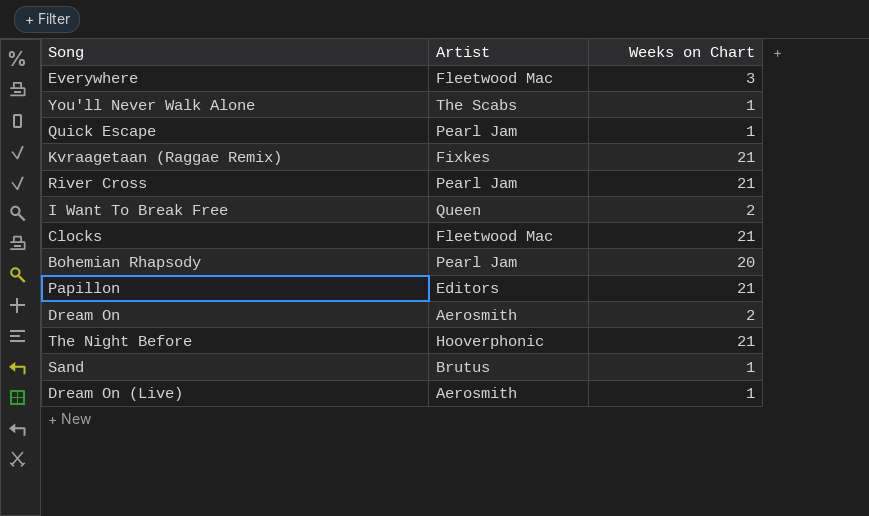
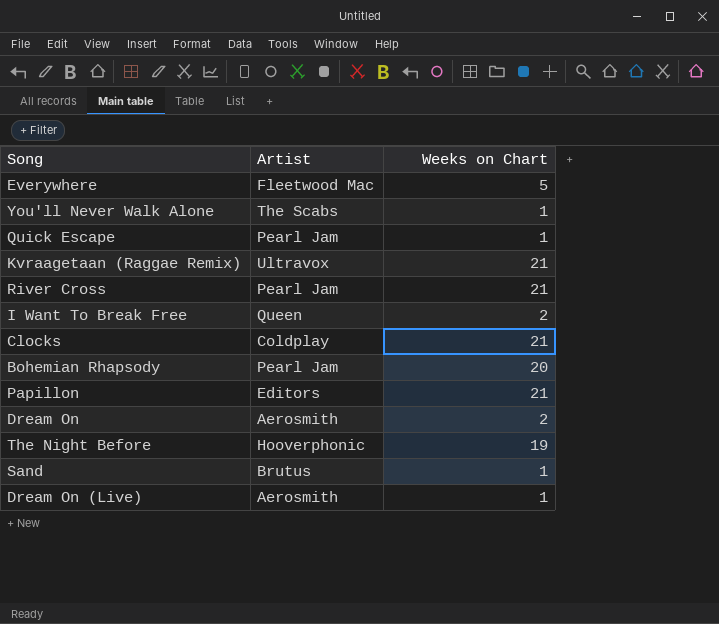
Everywhere | Weeks on Chart: 3 -> 5
Kvraagetaan (Raggae Remix) | Artist: Fixkes -> Ultravox
Clocks | Artist: Fleetwood Mac -> Coldplay
The Night Before | Weeks on Chart: 21 -> 19

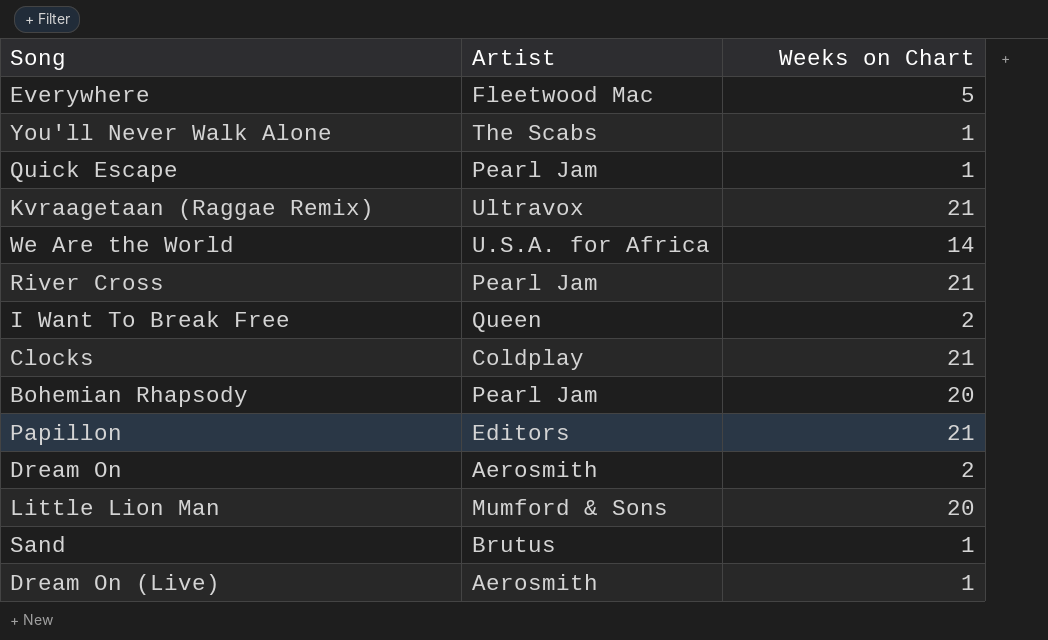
row The Night Before: Hooverphonic | 19 -> none
row We Are the World: none -> U.S.A. for Africa | 14
row Little Lion Man: none -> Mumford & Sons | 20

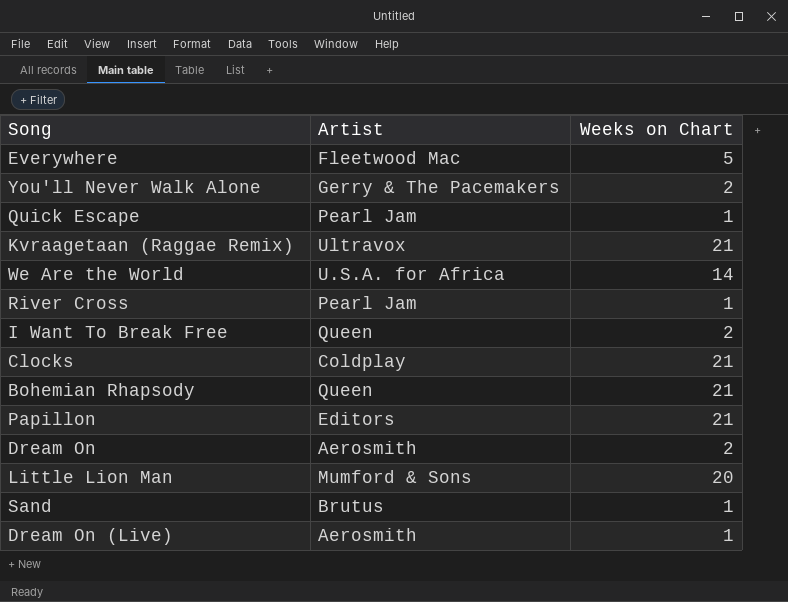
You'll Never Walk Alone | Artist: The Scabs -> Gerry & The Pacemakers
You'll Never Walk Alone | Weeks on Chart: 1 -> 2
River Cross | Weeks on Chart: 21 -> 1
Bohemian Rhapsody | Artist: Pearl Jam -> Queen
Bohemian Rhapsody | Weeks on Chart: 20 -> 21

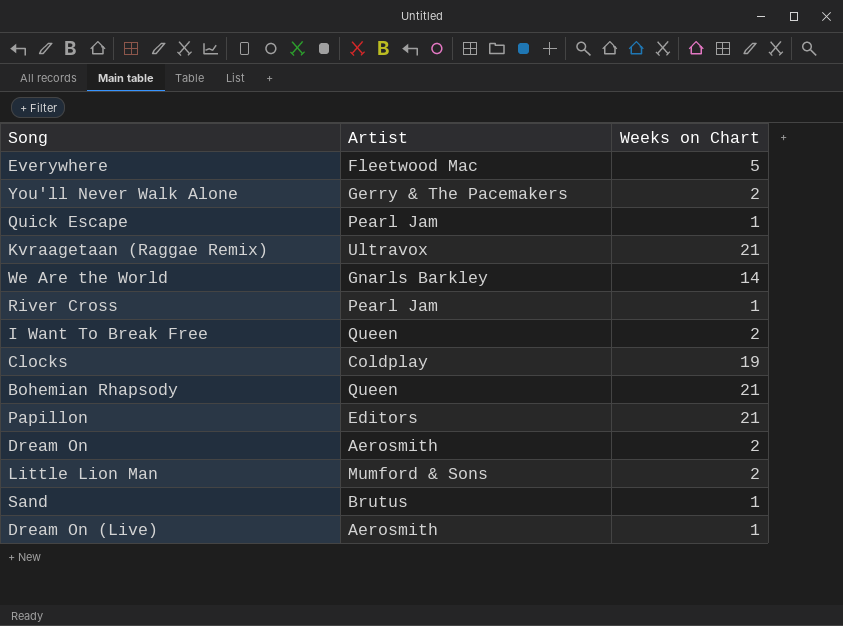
We Are the World | Artist: U.S.A. for Africa -> Gnarls Barkley
Clocks | Weeks on Chart: 21 -> 19
Little Lion Man | Weeks on Chart: 20 -> 2

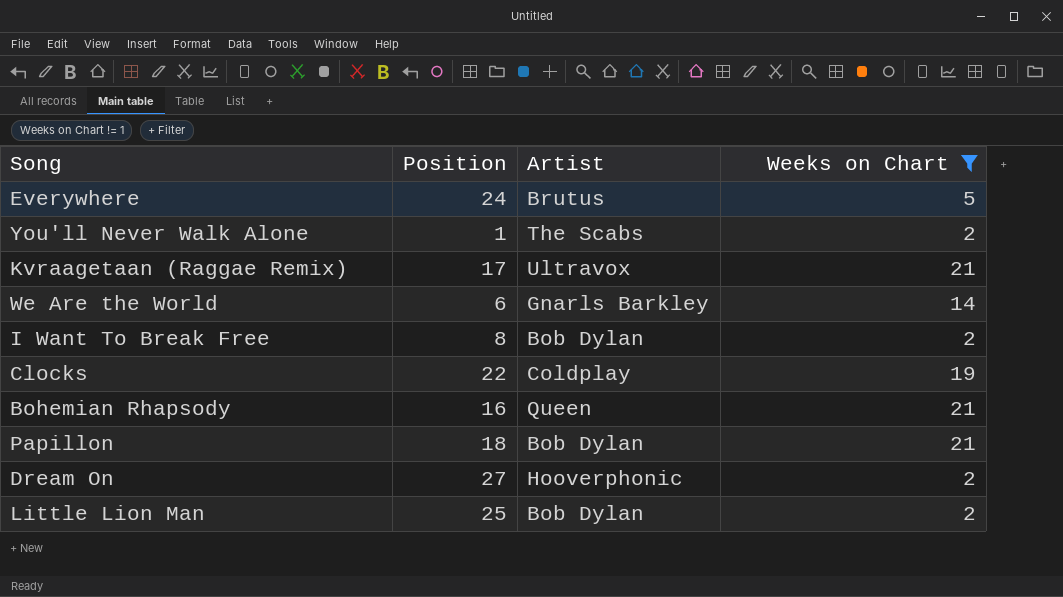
filter: none -> Weeks on Chart != 1
column Position | position: none -> 2
Everywhere | Artist: Fleetwood Mac -> Brutus
You'll Never Walk Alone | Artist: Gerry & The Pacemakers -> The Scabs
I Want To Break Free | Artist: Queen -> Bob Dylan
Papillon | Artist: Editors -> Bob Dylan
Dream On | Artist: Aerosmith -> Hooverphonic
Little Lion Man | Artist: Mumford & Sons -> Bob Dylan

